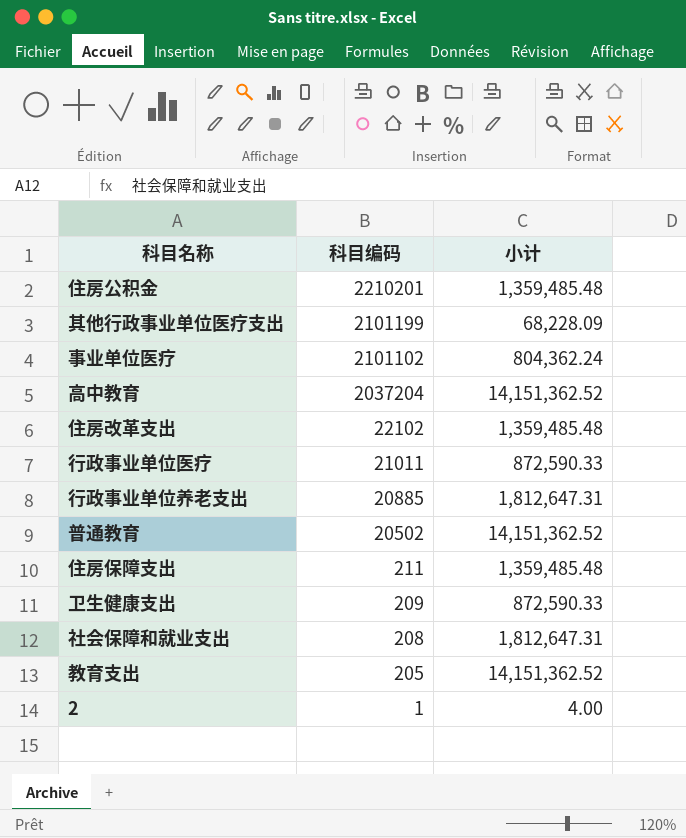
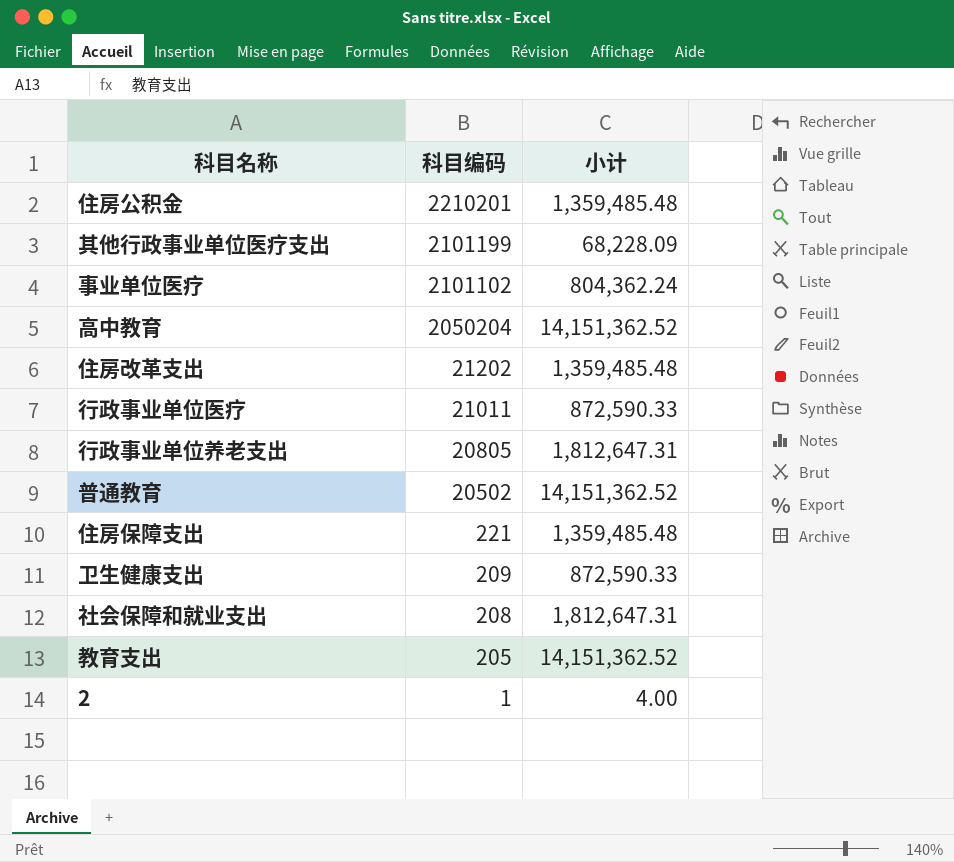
高中教育 | 科目编码: 2037204 -> 2050204
住房改革支出 | 科目编码: 22102 -> 21202
行政事业单位养老支出 | 科目编码: 20885 -> 20805
住房保障支出 | 科目编码: 211 -> 221

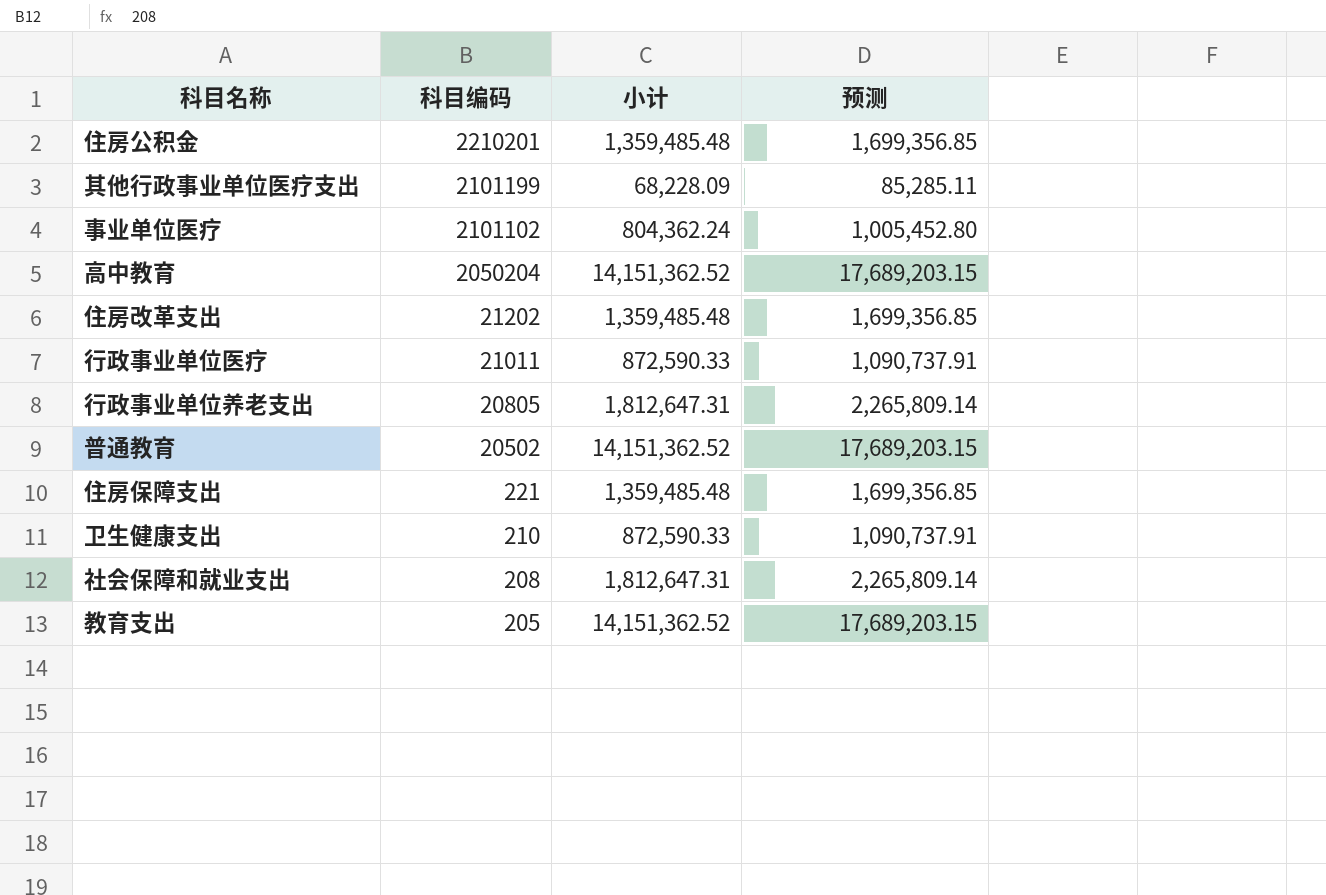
column 预测 | formula: none -> [小计] * 1.25
row 2: 1 | 4.00 -> none
卫生健康支出 | 科目编码: 209 -> 210

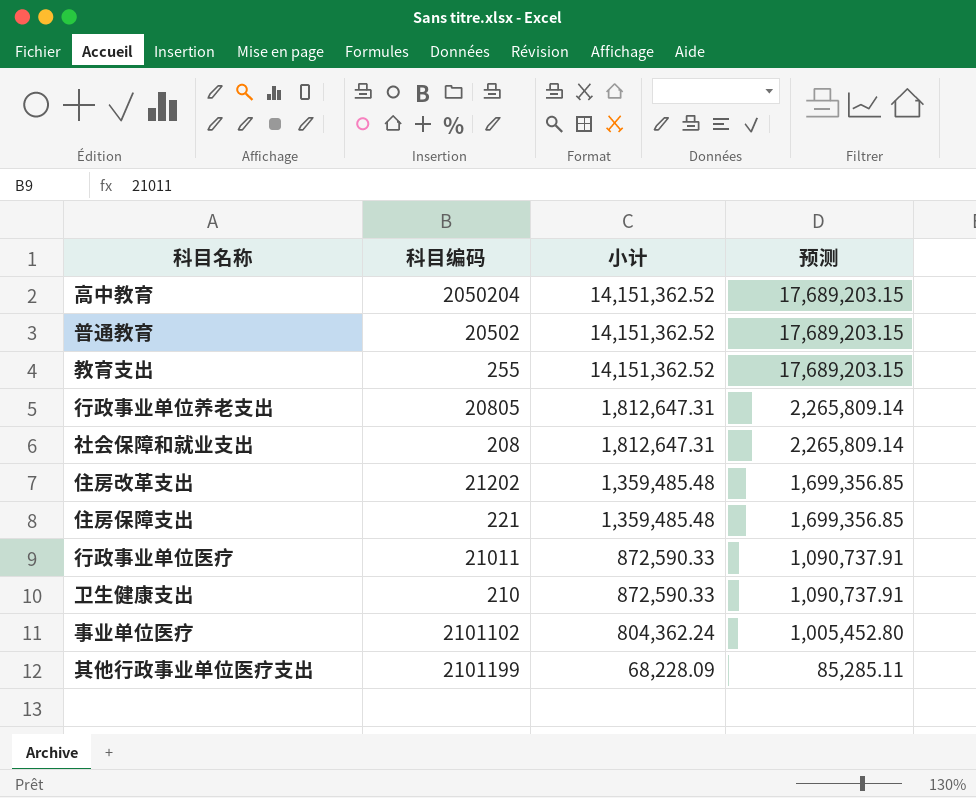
row order: 科目编码 descending -> 小计 descending
row 住房公积金: 2210201 | 1,359,485.48 | 1,699,356.85 -> none
教育支出 | 科目编码: 205 -> 255

